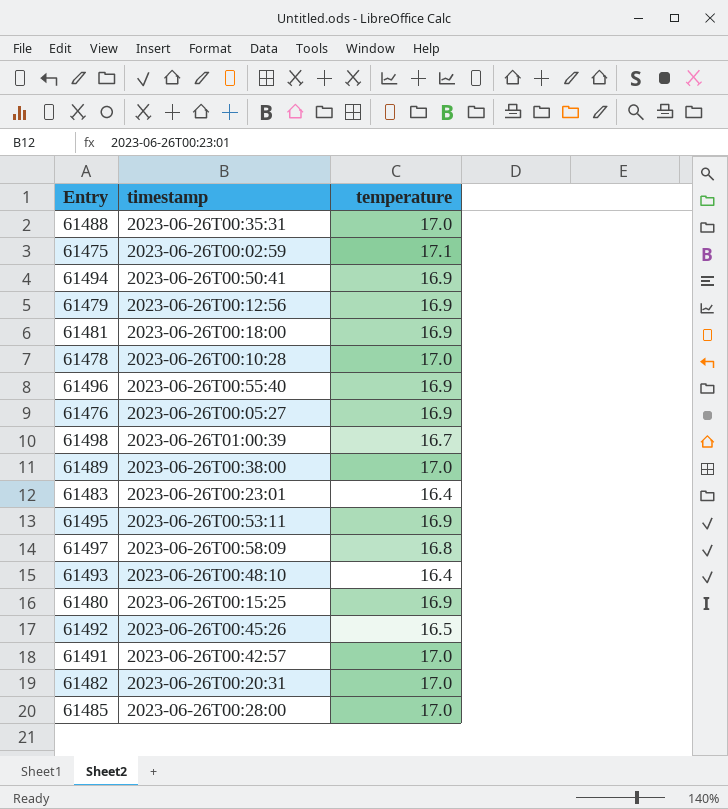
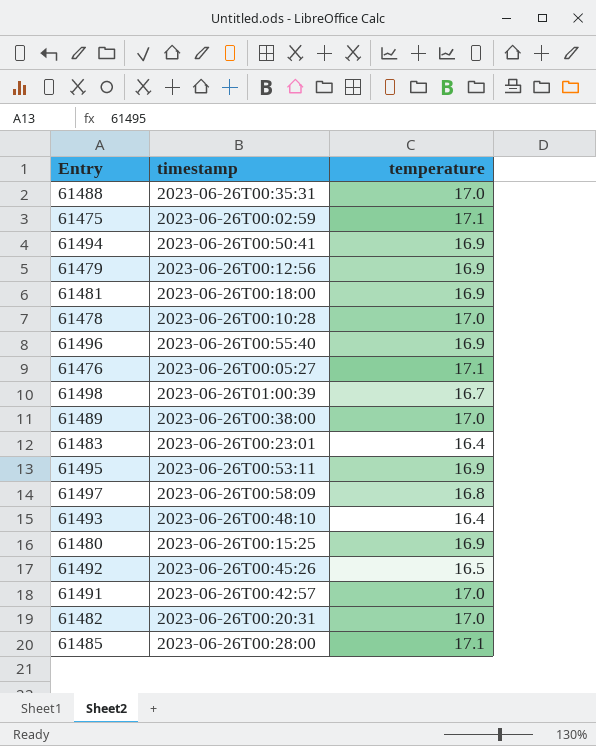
61476 | temperature: 16.9 -> 17.1
61485 | temperature: 17.0 -> 17.1

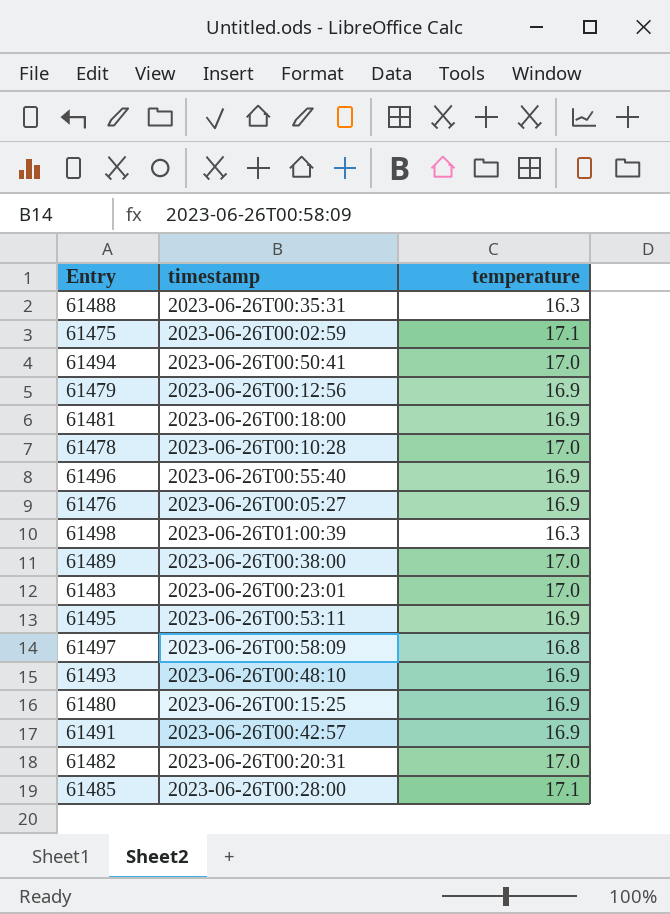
row 61492: 2023-06-26T00:45:26 | 16.5 -> none
61488 | temperature: 17.0 -> 16.3
61494 | temperature: 16.9 -> 17.0
61476 | temperature: 17.1 -> 16.9
61498 | temperature: 16.7 -> 16.3
61483 | temperature: 16.4 -> 17.0
61493 | temperature: 16.4 -> 16.9
61491 | temperature: 17.0 -> 16.9

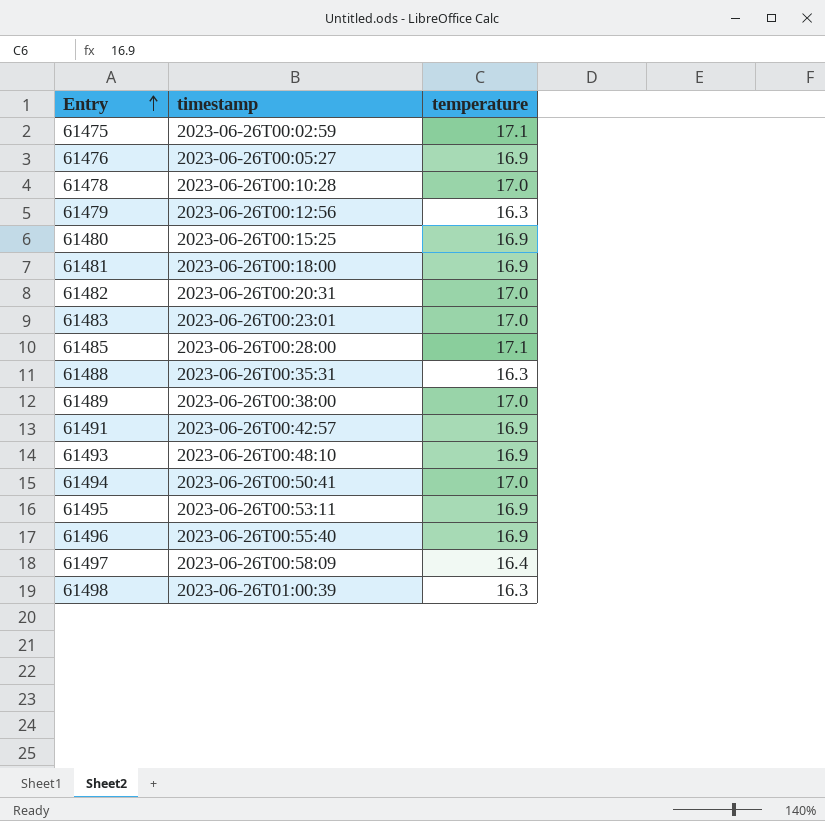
row order: none -> Entry ascending
61479 | temperature: 16.9 -> 16.3
61497 | temperature: 16.8 -> 16.4

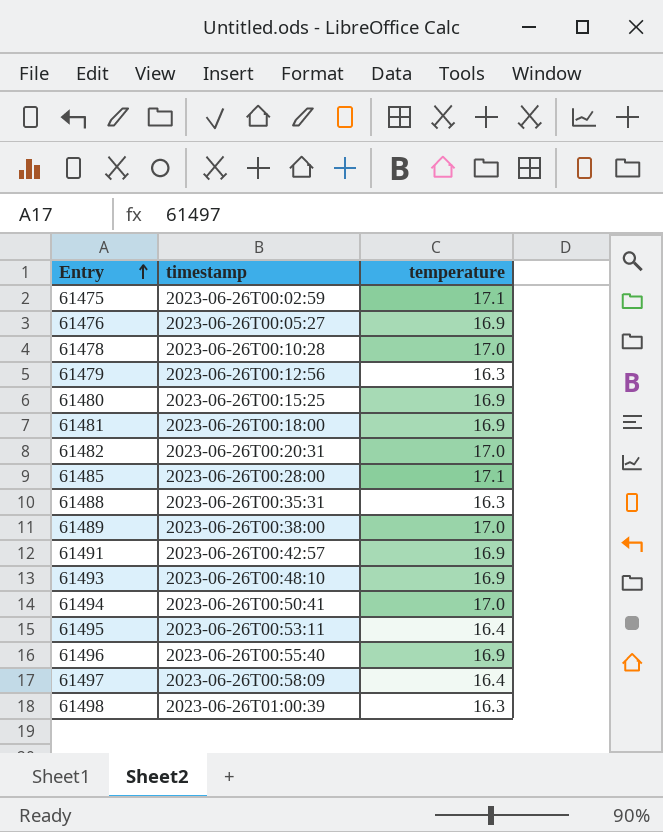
row 61483: 2023-06-26T00:23:01 | 17.0 -> none
61495 | temperature: 16.9 -> 16.4

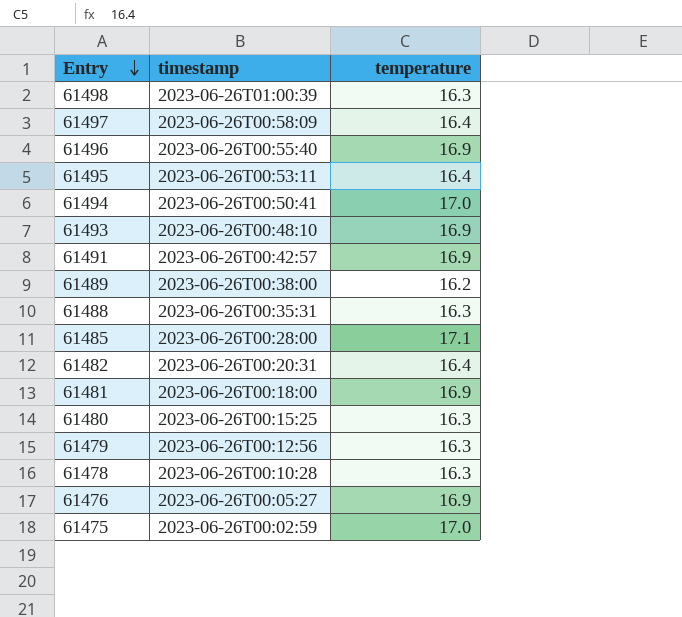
row order: Entry ascending -> Entry descending
61489 | temperature: 17.0 -> 16.2
61482 | temperature: 17.0 -> 16.4
61480 | temperature: 16.9 -> 16.3
61478 | temperature: 17.0 -> 16.3
61475 | temperature: 17.1 -> 17.0

